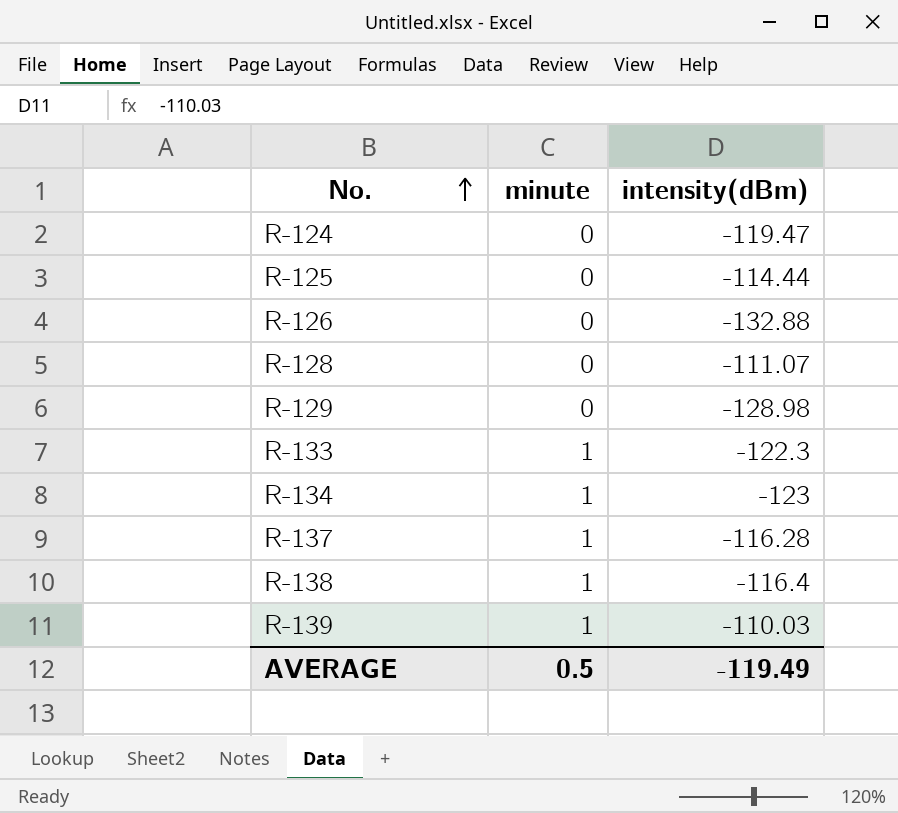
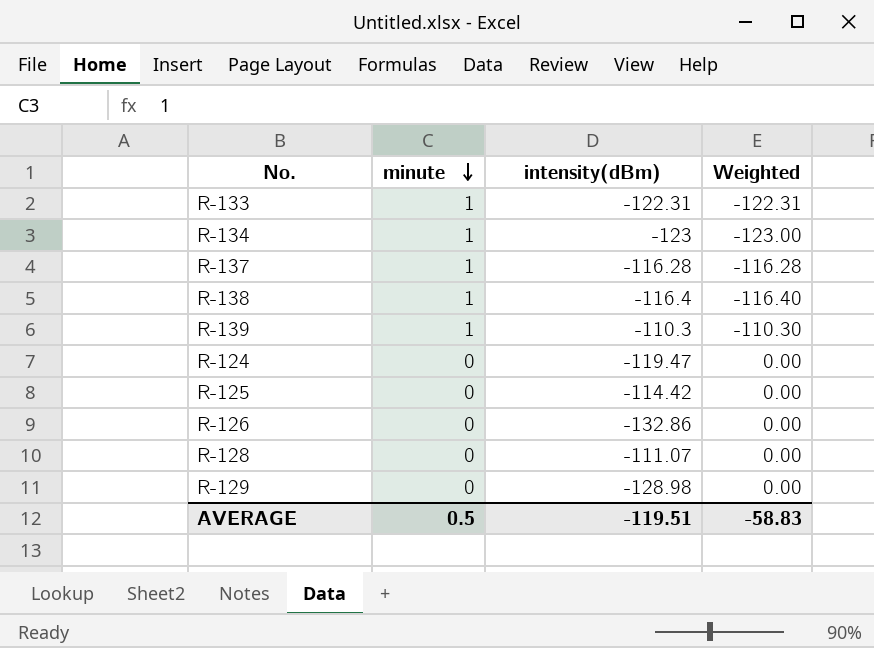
row order: No. ascending -> minute descending
column Weighted | formula: none -> [minute] * [intensity(dBm)]
R-133 | intensity(dBm): -122.3 -> -122.31
R-139 | intensity(dBm): -110.03 -> -110.3
R-125 | intensity(dBm): -114.44 -> -114.42
R-126 | intensity(dBm): -132.88 -> -132.86
AVERAGE | intensity(dBm): -119.49 -> -119.51

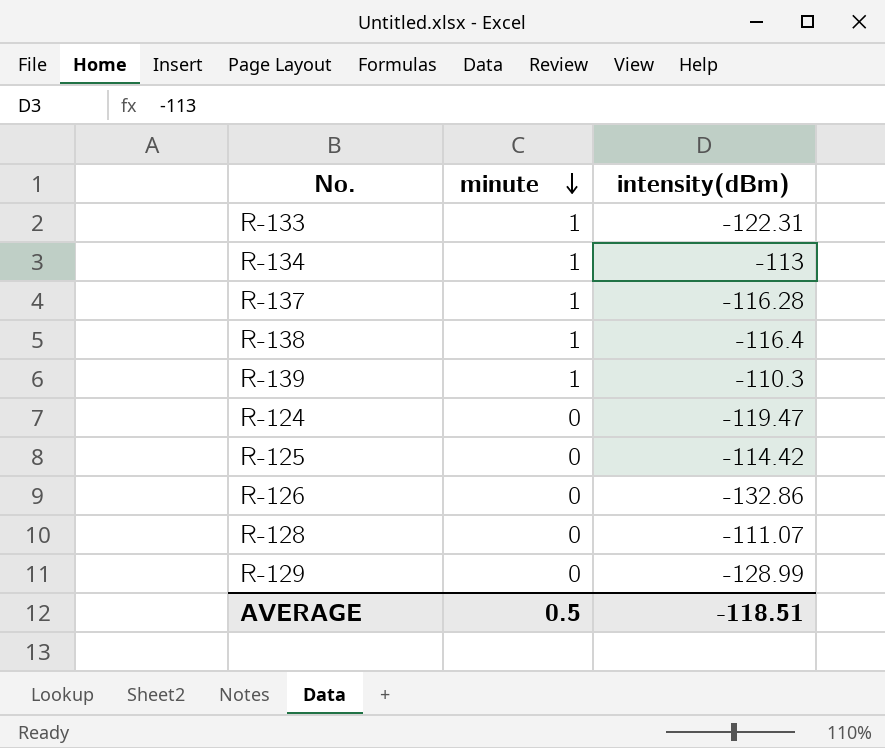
column Weighted | formula: [minute] * [intensity(dBm)] -> none
R-134 | intensity(dBm): -123 -> -113
R-129 | intensity(dBm): -128.98 -> -128.99
AVERAGE | intensity(dBm): -119.51 -> -118.51

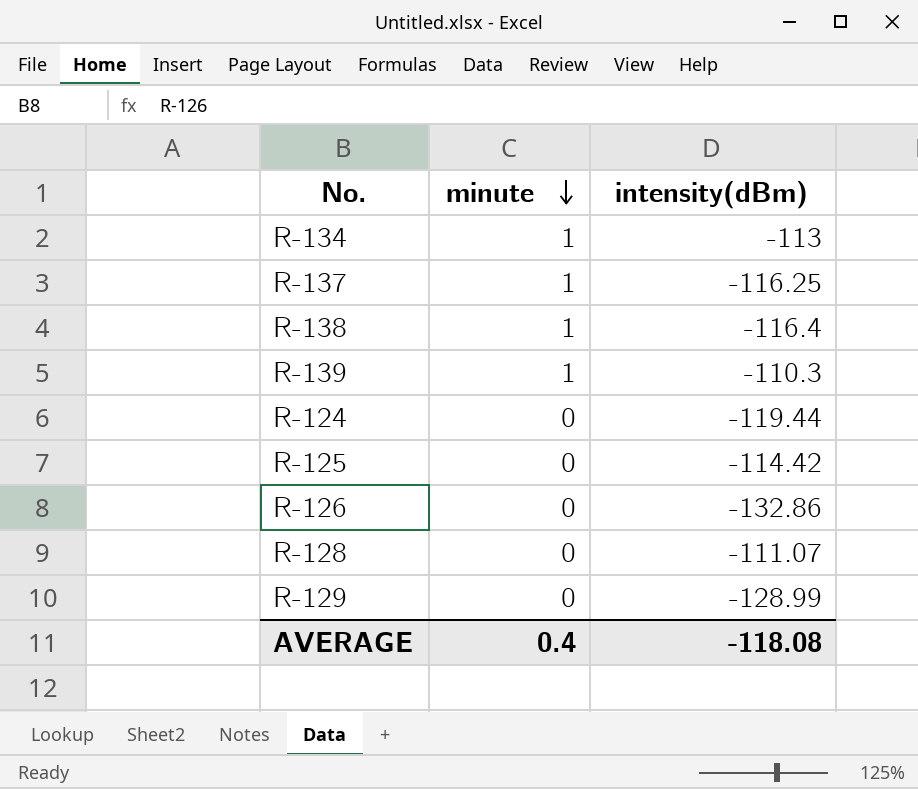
row R-133: 1 | -122.31 -> none
R-137 | intensity(dBm): -116.28 -> -116.25
R-124 | intensity(dBm): -119.47 -> -119.44
AVERAGE | minute: 0.5 -> 0.4
AVERAGE | intensity(dBm): -118.51 -> -118.08

